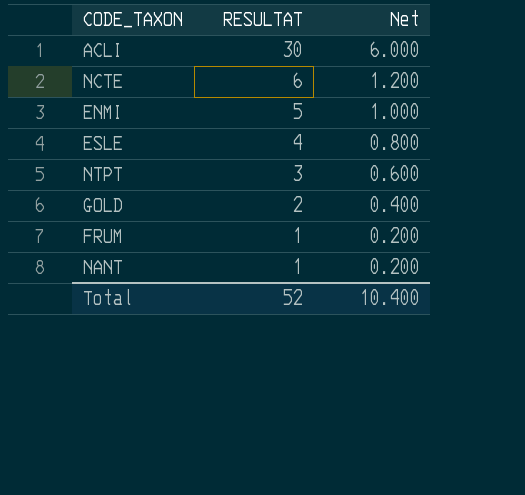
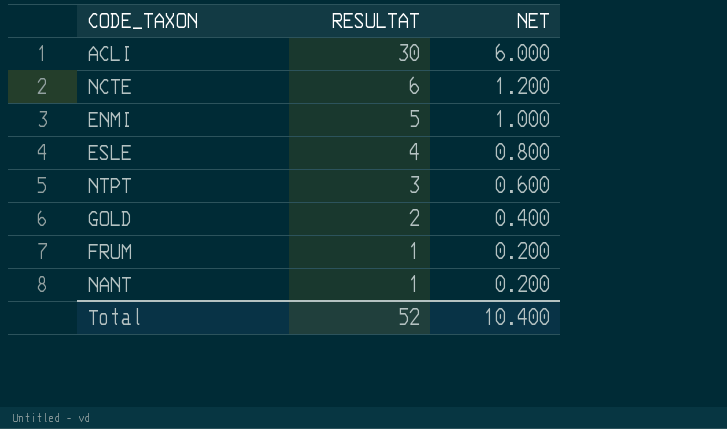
column name: Net -> NET

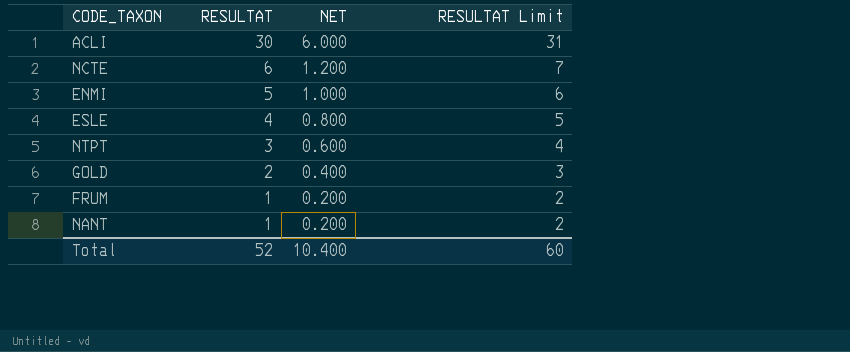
column RESULTAT Limit | formula: none -> [RESULTAT] + 1

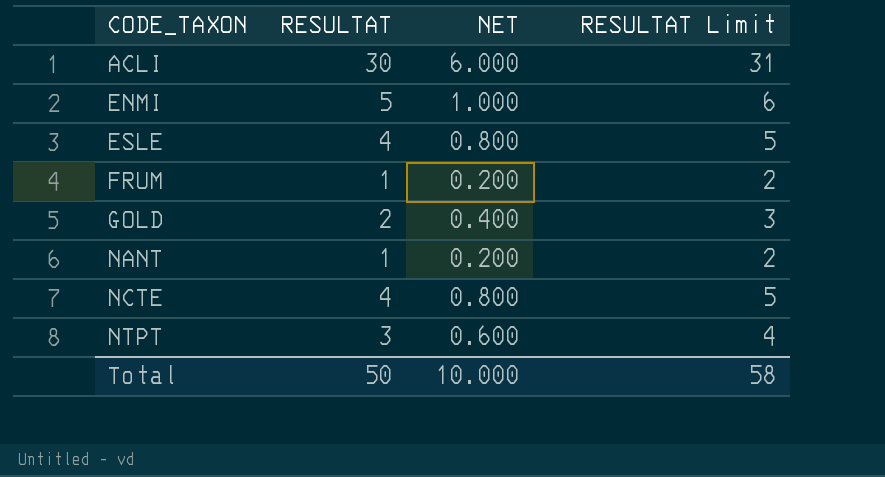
row order: RESULTAT descending -> CODE_TAXON ascending
NCTE | RESULTAT: 6 -> 4
NCTE | NET: 1.200 -> 0.800
NCTE | RESULTAT Limit: 7 -> 5
Total | RESULTAT: 52 -> 50
Total | NET: 10.400 -> 10.000
Total | RESULTAT Limit: 60 -> 58

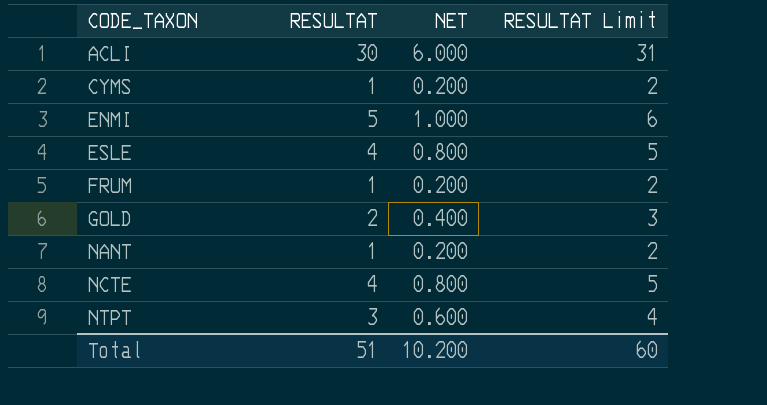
row CYMS: none -> 1 | 0.200 | 2
Total | RESULTAT: 50 -> 51
Total | NET: 10.000 -> 10.200
Total | RESULTAT Limit: 58 -> 60

